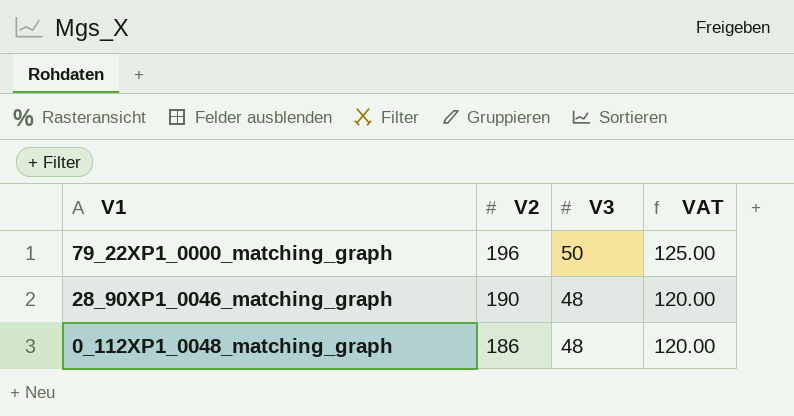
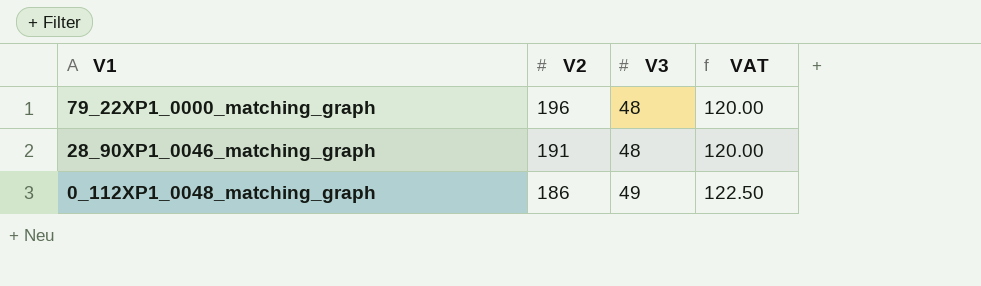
79_22XP1_0000_matching_graph | V3: 50 -> 48
79_22XP1_0000_matching_graph | VAT: 125.00 -> 120.00
28_90XP1_0046_matching_graph | V2: 190 -> 191
0_112XP1_0048_matching_graph | V3: 48 -> 49
0_112XP1_0048_matching_graph | VAT: 120.00 -> 122.50

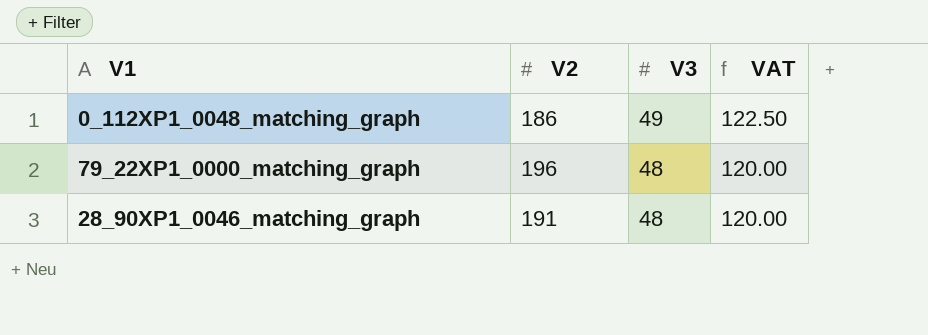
row order: V1 descending -> V3 descending

